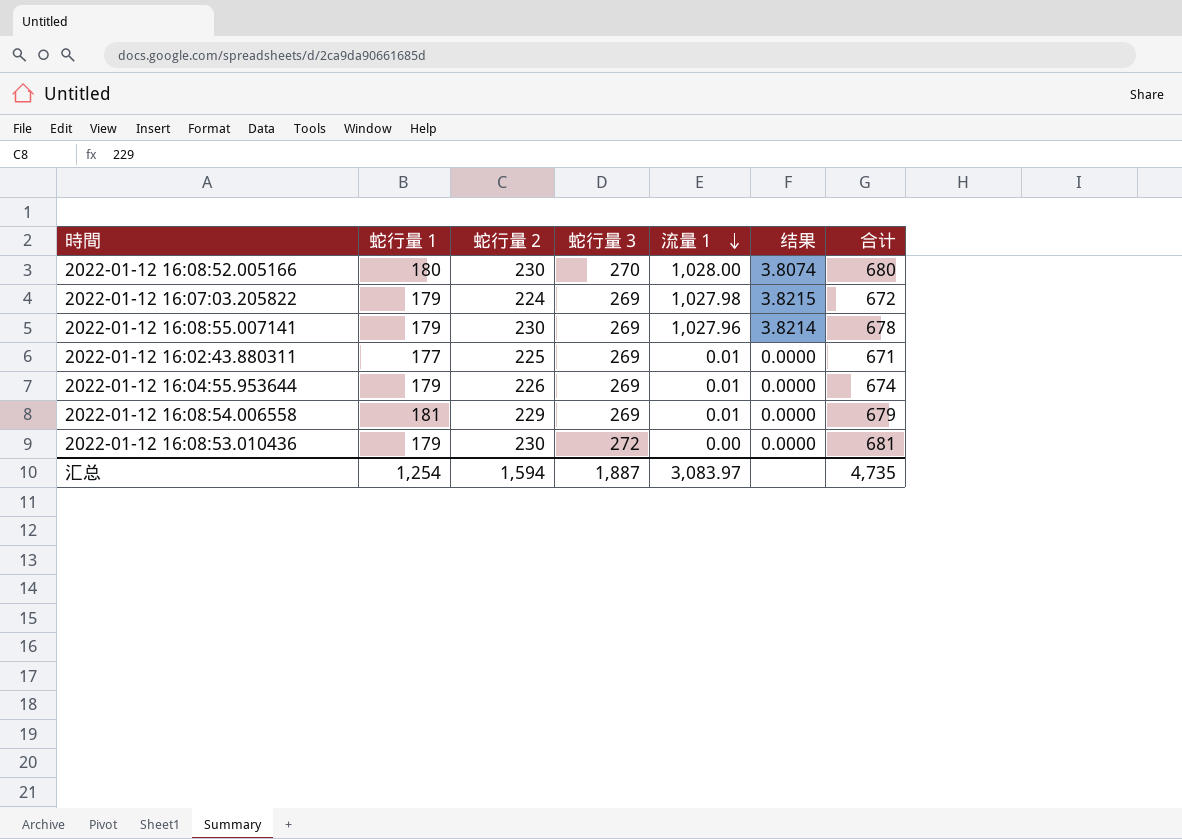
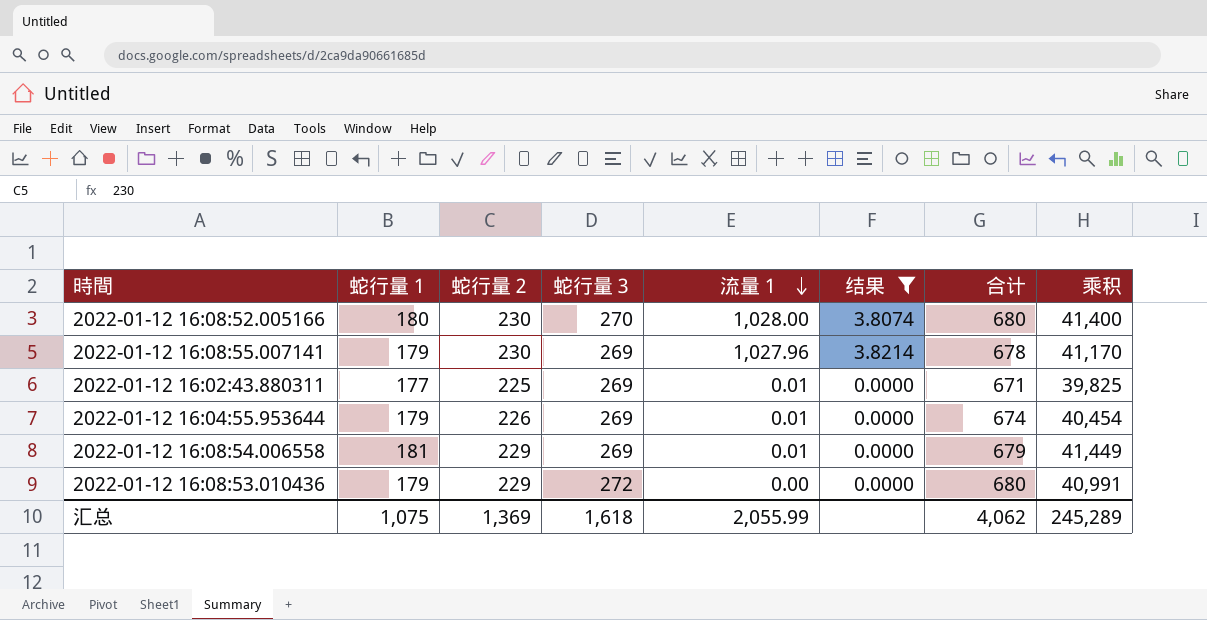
filter: none -> 结果 != 3.8215
column 乘积 | formula: none -> [蛇行量１] * [蛇行量２]
2022-01-12 16:08:53.010436 | 蛇行量２: 230 -> 229
2022-01-12 16:08:53.010436 | 合计: 681 -> 680
汇总 | 蛇行量１: 1,254 -> 1,075
汇总 | 蛇行量２: 1,594 -> 1,369
汇总 | 蛇行量３: 1,887 -> 1,618
汇总 | 流量１: 3,083.97 -> 2,055.99
汇总 | 合计: 4,735 -> 4,062

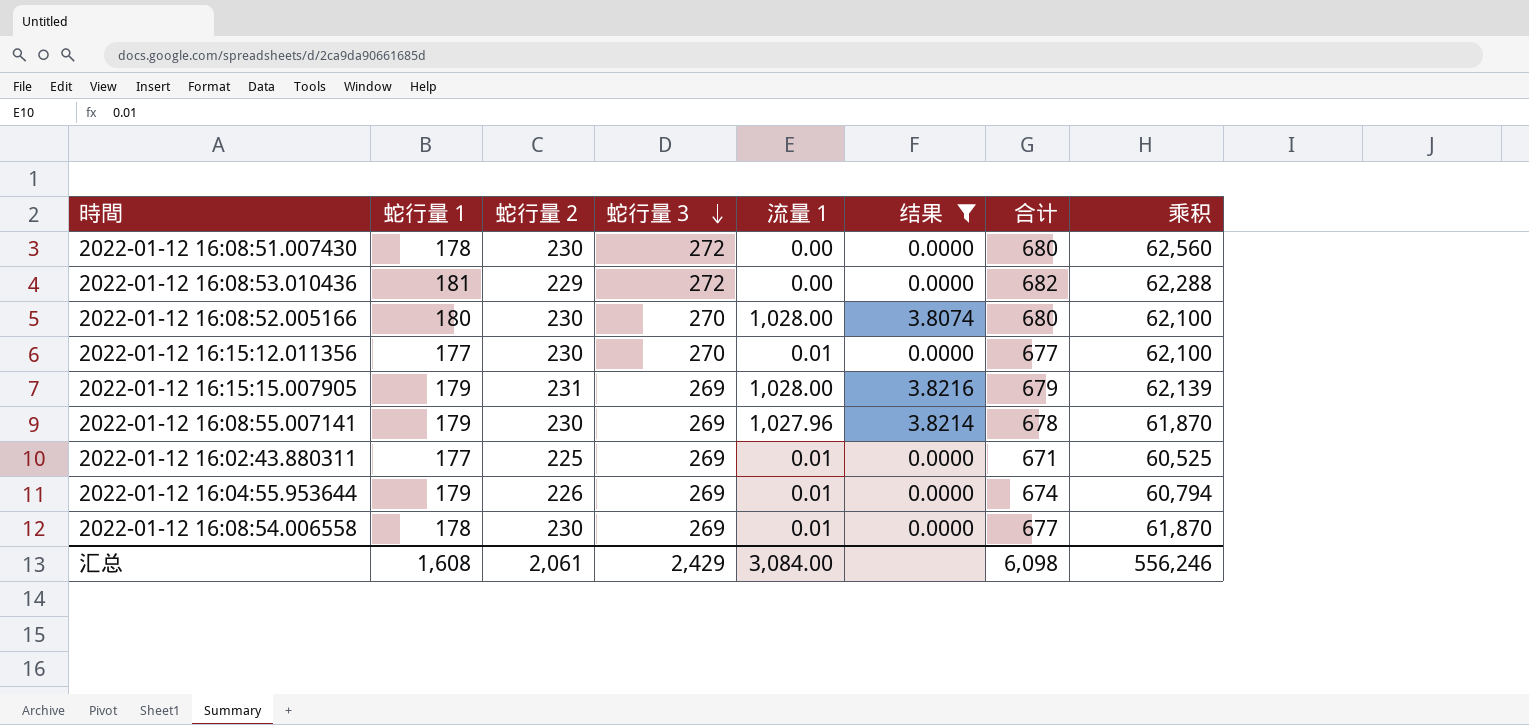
row order: 流量１ descending -> 蛇行量３ descending
column 乘积 | formula: [蛇行量１] * [蛇行量２] -> [蛇行量２] * [蛇行量３]
row 2022-01-12 16:08:51.007430: none -> 178 | 230 | 272 | 0.00 | 0.0000 | 680 | 62,560
2022-01-12 16:08:53.010436 | 蛇行量１: 179 -> 181
2022-01-12 16:08:53.010436 | 合计: 680 -> 682
row 2022-01-12 16:15:12.011356: none -> 177 | 230 | 270 | 0.01 | 0.0000 | 677 | 62,100
row 2022-01-12 16:15:15.007905: none -> 179 | 231 | 269 | 1,028.00 | 3.8216 | 679 | 62,139
2022-01-12 16:08:54.006558 | 蛇行量１: 181 -> 178
2022-01-12 16:08:54.006558 | 蛇行量２: 229 -> 230
2022-01-12 16:08:54.006558 | 合计: 679 -> 677
汇总 | 蛇行量１: 1,075 -> 1,608
汇总 | 蛇行量２: 1,369 -> 2,061
汇总 | 蛇行量３: 1,618 -> 2,429
汇总 | 流量１: 2,055.99 -> 3,084.00
汇总 | 合计: 4,062 -> 6,098
汇总 | 乘积: 245,289 -> 556,246

